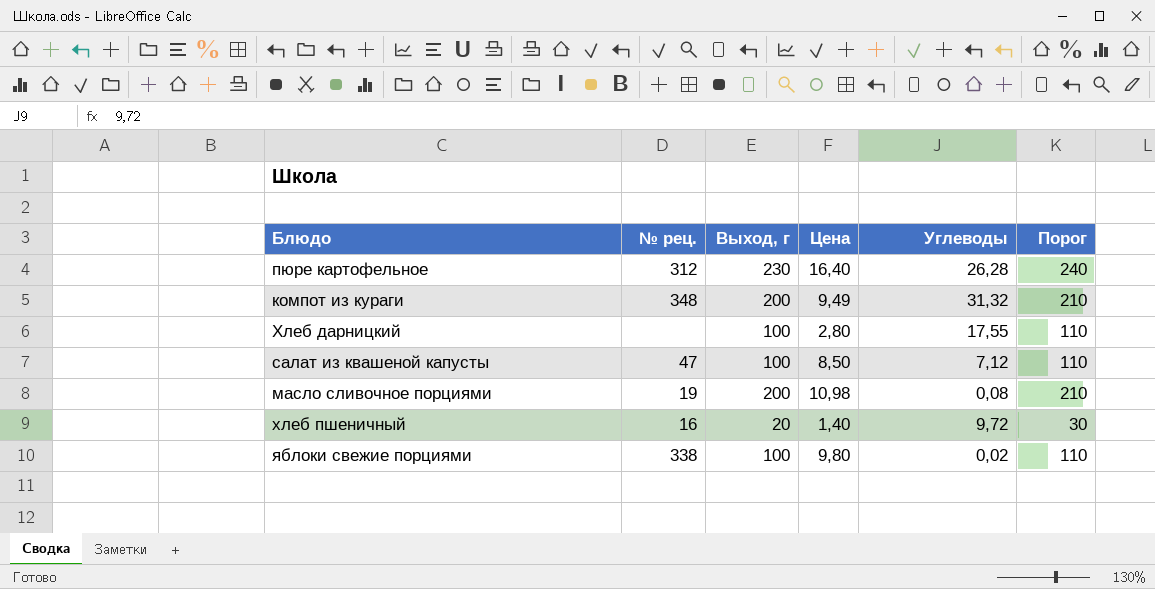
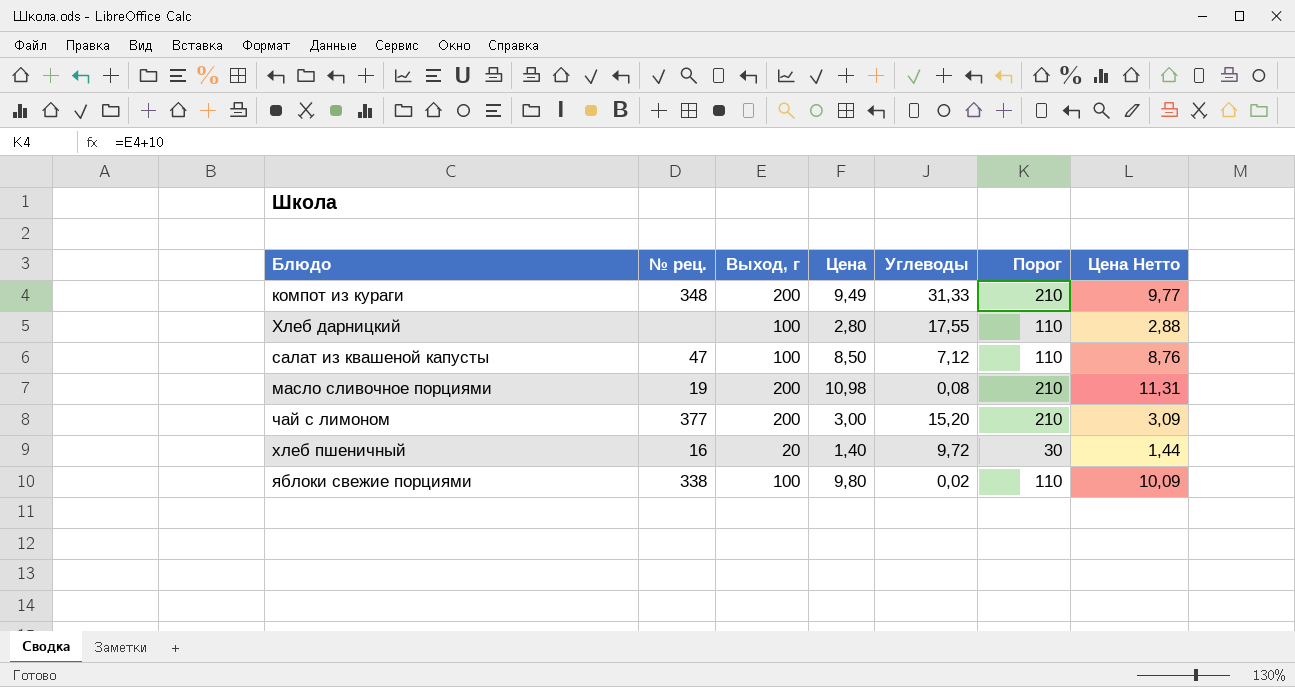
column Цена Нетто | formula: none -> [Цена] * 1,03
row пюре картофельное: 312 | 230 | 16,40 | 26,28 | 240 -> none
компот из кураги | Углеводы: 31,32 -> 31,33
row чай с лимоном: none -> 377 | 200 | 3,00 | 15,20 | 210 | 3,09

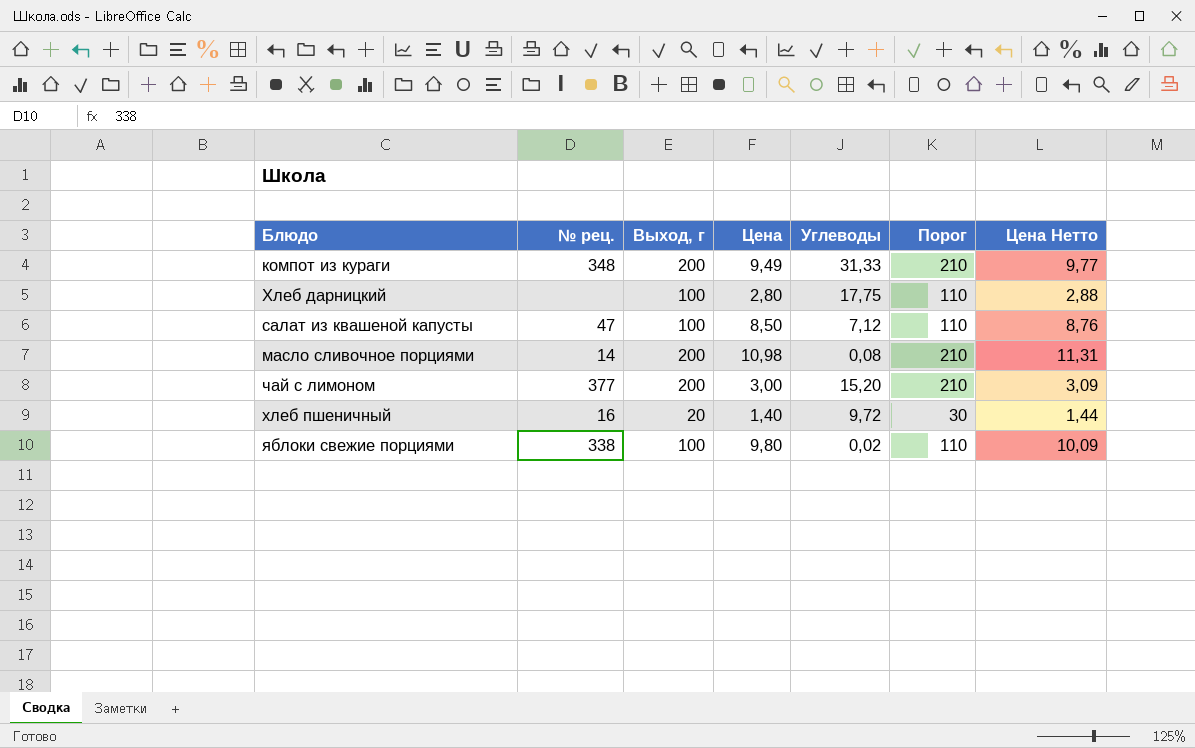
Хлеб дарницкий | Углеводы: 17,55 -> 17,75
масло сливочное порциями | № рец.: 19 -> 14

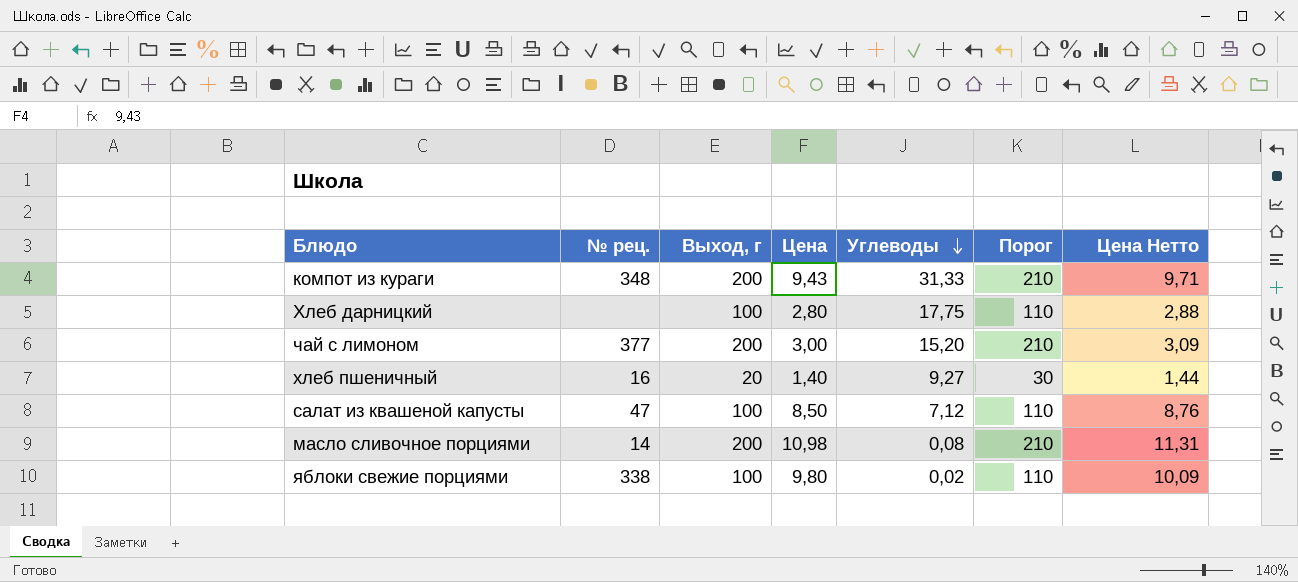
row order: none -> Углеводы descending
компот из кураги | Цена: 9,49 -> 9,43
компот из кураги | Цена Нетто: 9,77 -> 9,71
хлеб пшеничный | Углеводы: 9,72 -> 9,27

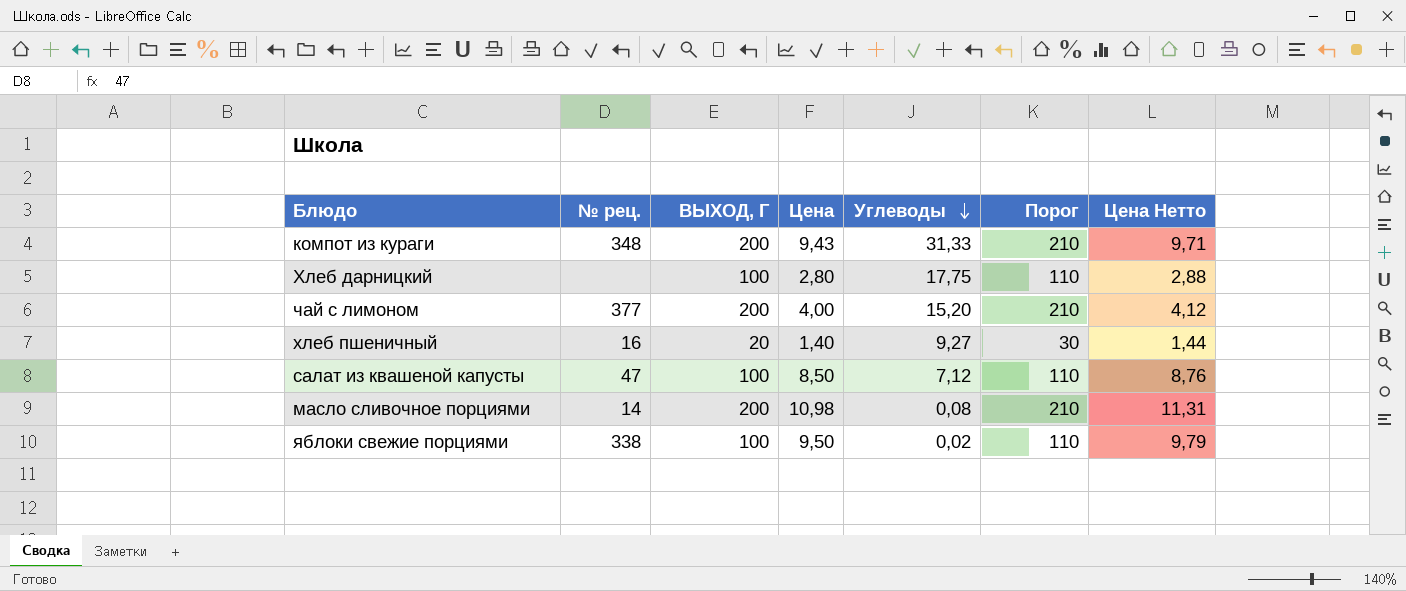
column name: Выход, г -> ВЫХОД, Г
чай с лимоном | Цена: 3,00 -> 4,00
чай с лимоном | Цена Нетто: 3,09 -> 4,12
яблоки свежие порциями | Цена: 9,80 -> 9,50
яблоки свежие порциями | Цена Нетто: 10,09 -> 9,79

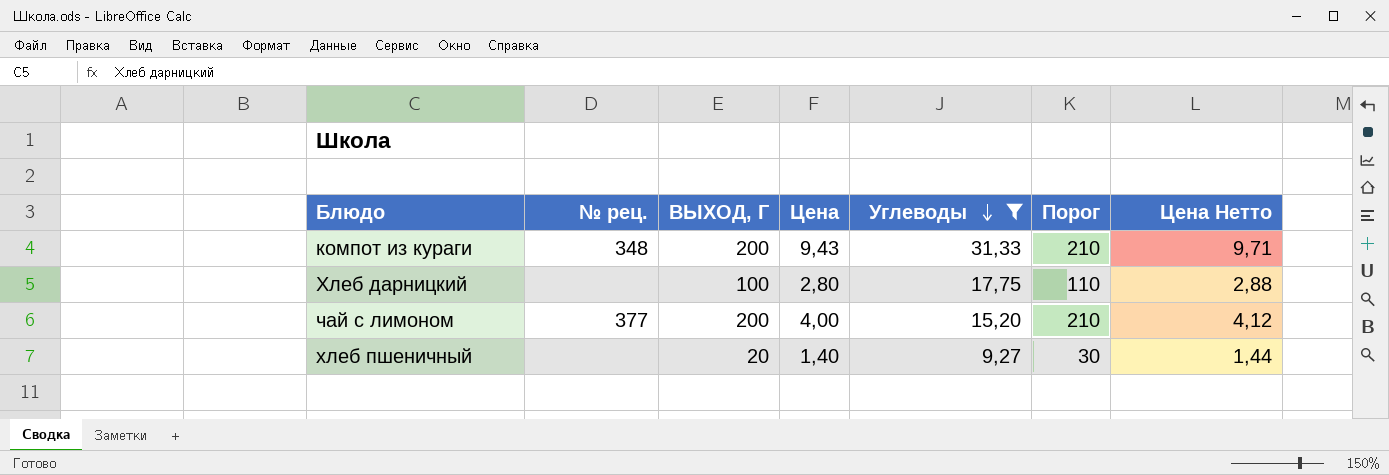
filter: none -> Углеводы >= 9,27
хлеб пшеничный | № рец.: 16 -> none

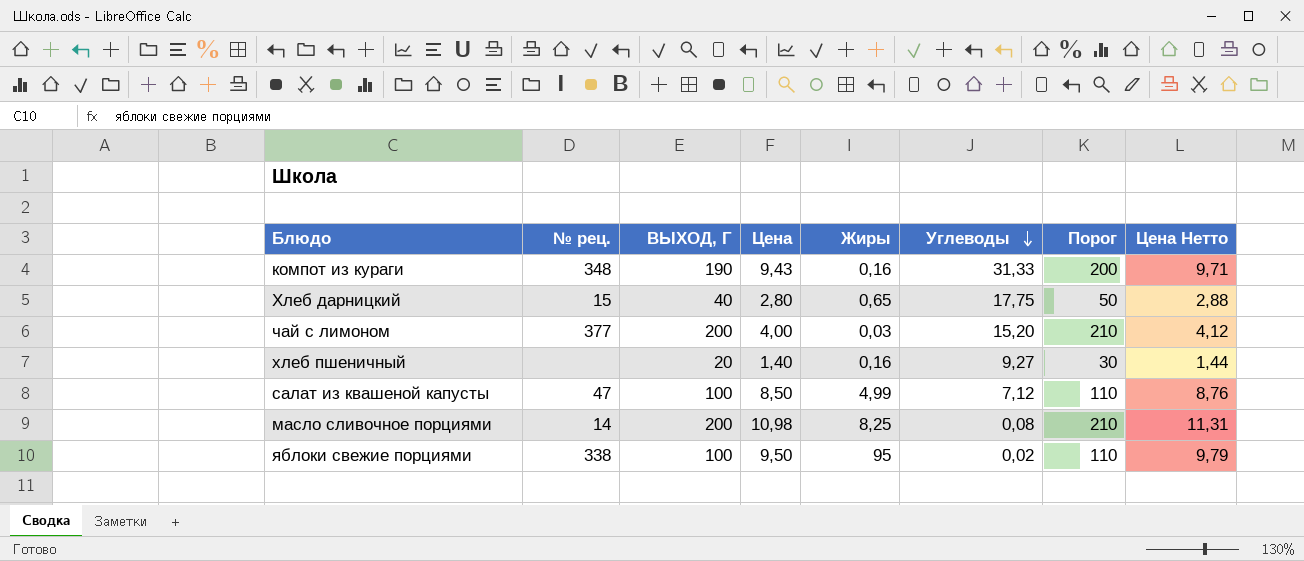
filter: Углеводы >= 9,27 -> none
column Жиры | position: none -> 5
компот из кураги | ВЫХОД, Г: 200 -> 190
компот из кураги | Порог: 210 -> 200
Хлеб дарницкий | № рец.: none -> 15
Хлеб дарницкий | ВЫХОД, Г: 100 -> 40
Хлеб дарницкий | Порог: 110 -> 50

